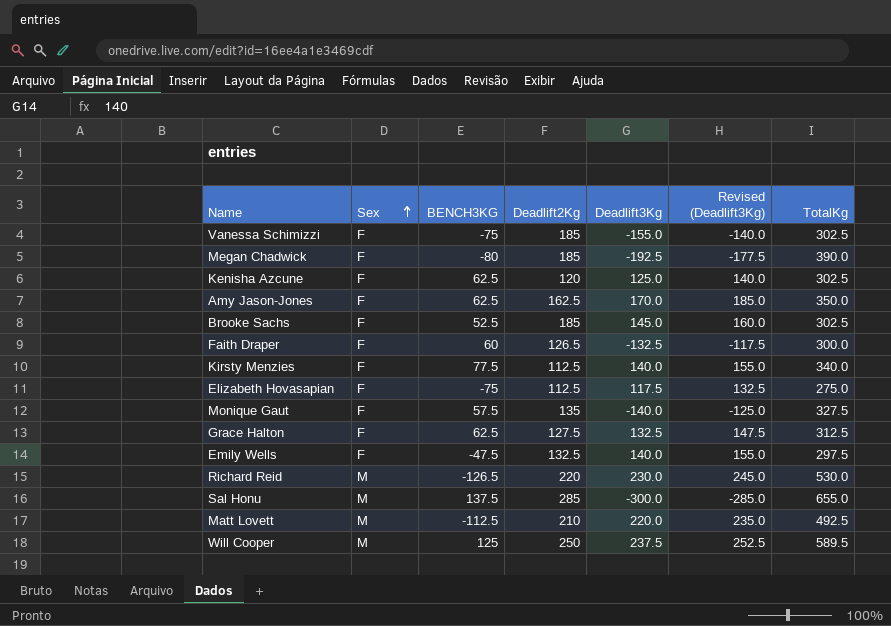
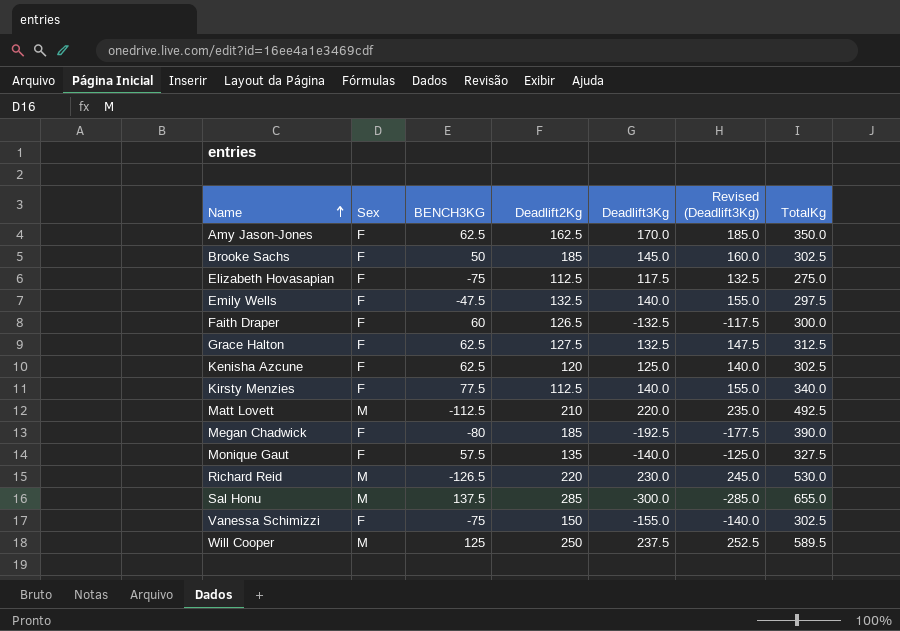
row order: Sex ascending -> Name ascending
Brooke Sachs | BENCH3KG: 52.5 -> 50
Vanessa Schimizzi | Deadlift2Kg: 185 -> 150

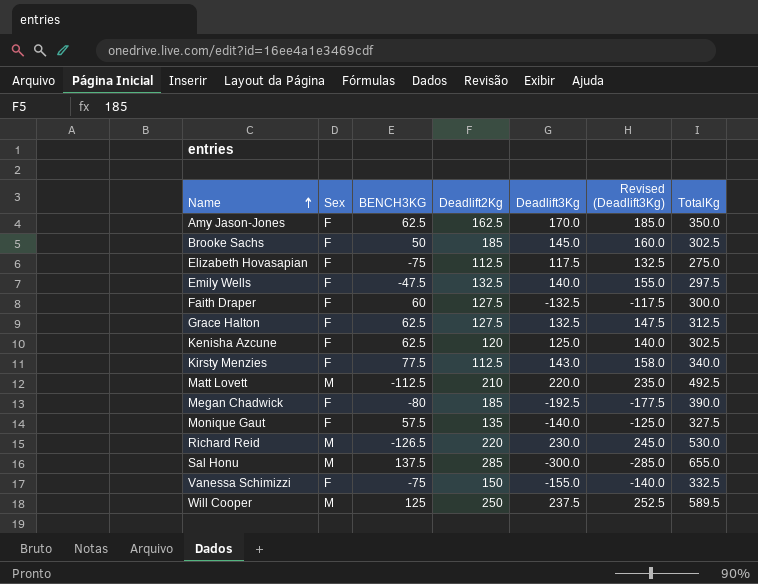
Faith Draper | Deadlift2Kg: 126.5 -> 127.5
Kirsty Menzies | Deadlift3Kg: 140.0 -> 143.0
Kirsty Menzies | Revised (Deadlift3Kg): 155.0 -> 158.0
Vanessa Schimizzi | TotalKg: 302.5 -> 332.5

